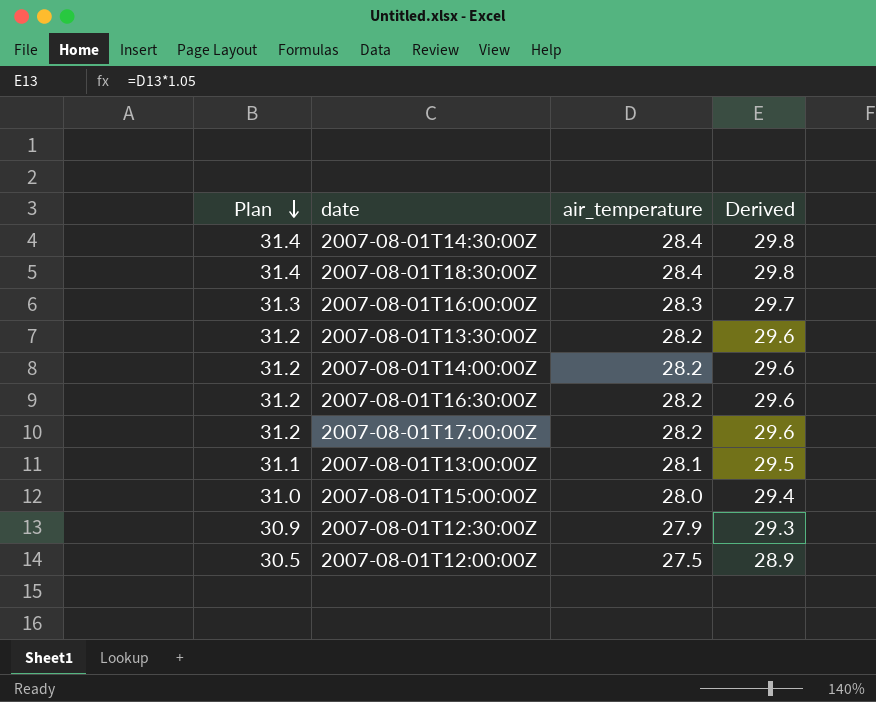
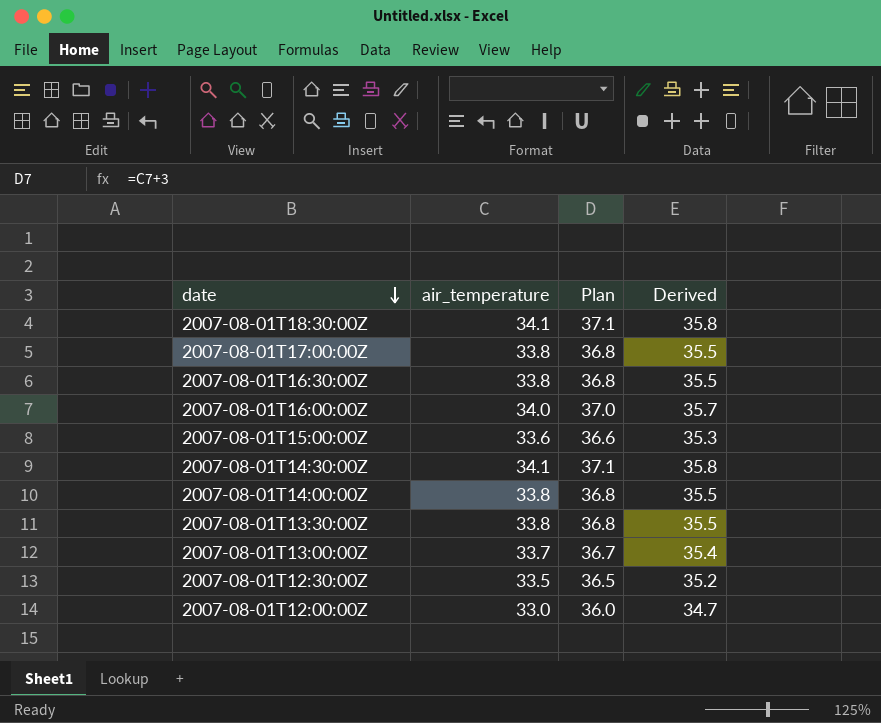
row order: Plan descending -> date descending
column Plan | position: 1 -> 3
2007-08-01T18:30:00Z | air_temperature: 28.4 -> 34.1
2007-08-01T18:30:00Z | Plan: 31.4 -> 37.1
2007-08-01T18:30:00Z | Derived: 29.8 -> 35.8
2007-08-01T17:00:00Z | air_temperature: 28.2 -> 33.8
2007-08-01T17:00:00Z | Plan: 31.2 -> 36.8
2007-08-01T17:00:00Z | Derived: 29.6 -> 35.5
2007-08-01T16:30:00Z | air_temperature: 28.2 -> 33.8
2007-08-01T16:30:00Z | Plan: 31.2 -> 36.8
2007-08-01T16:30:00Z | Derived: 29.6 -> 35.5
2007-08-01T16:00:00Z | air_temperature: 28.3 -> 34.0
2007-08-01T16:00:00Z | Plan: 31.3 -> 37.0
2007-08-01T16:00:00Z | Derived: 29.7 -> 35.7
2007-08-01T15:00:00Z | air_temperature: 28.0 -> 33.6
2007-08-01T15:00:00Z | Plan: 31.0 -> 36.6
2007-08-01T15:00:00Z | Derived: 29.4 -> 35.3
2007-08-01T14:30:00Z | air_temperature: 28.4 -> 34.1
2007-08-01T14:30:00Z | Plan: 31.4 -> 37.1
2007-08-01T14:30:00Z | Derived: 29.8 -> 35.8
2007-08-01T14:00:00Z | air_temperature: 28.2 -> 33.8
2007-08-01T14:00:00Z | Plan: 31.2 -> 36.8
2007-08-01T14:00:00Z | Derived: 29.6 -> 35.5
2007-08-01T13:30:00Z | air_temperature: 28.2 -> 33.8
2007-08-01T13:30:00Z | Plan: 31.2 -> 36.8
2007-08-01T13:30:00Z | Derived: 29.6 -> 35.5
2007-08-01T13:00:00Z | air_temperature: 28.1 -> 33.7
2007-08-01T13:00:00Z | Plan: 31.1 -> 36.7
2007-08-01T13:00:00Z | Derived: 29.5 -> 35.4
2007-08-01T12:30:00Z | air_temperature: 27.9 -> 33.5
2007-08-01T12:30:00Z | Plan: 30.9 -> 36.5
2007-08-01T12:30:00Z | Derived: 29.3 -> 35.2
2007-08-01T12:00:00Z | air_temperature: 27.5 -> 33.0
2007-08-01T12:00:00Z | Plan: 30.5 -> 36.0
2007-08-01T12:00:00Z | Derived: 28.9 -> 34.7

